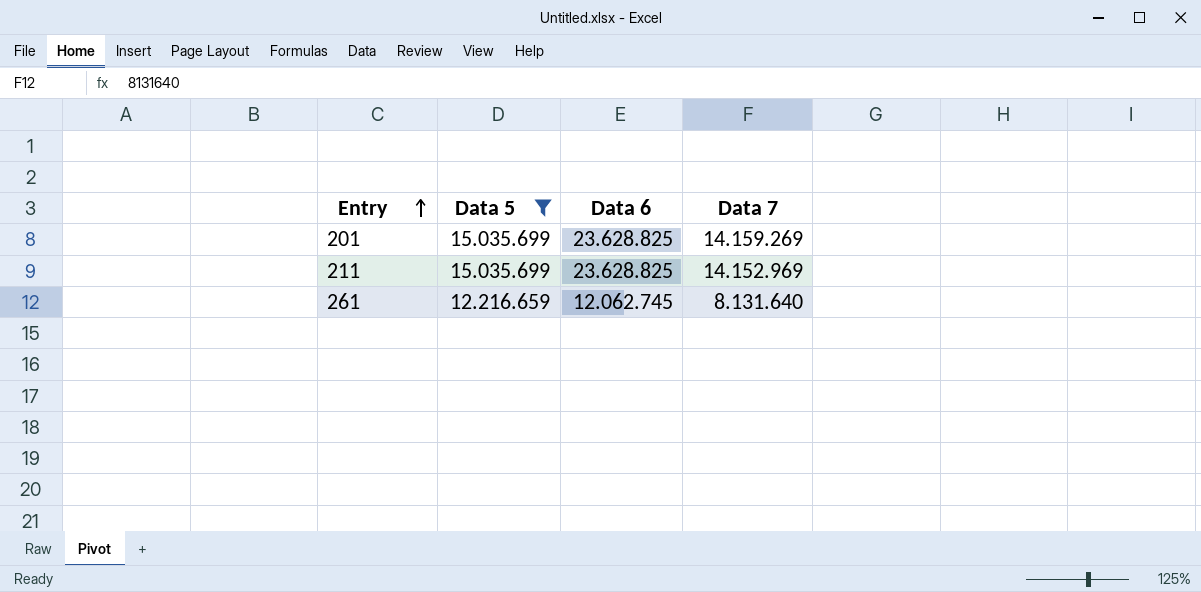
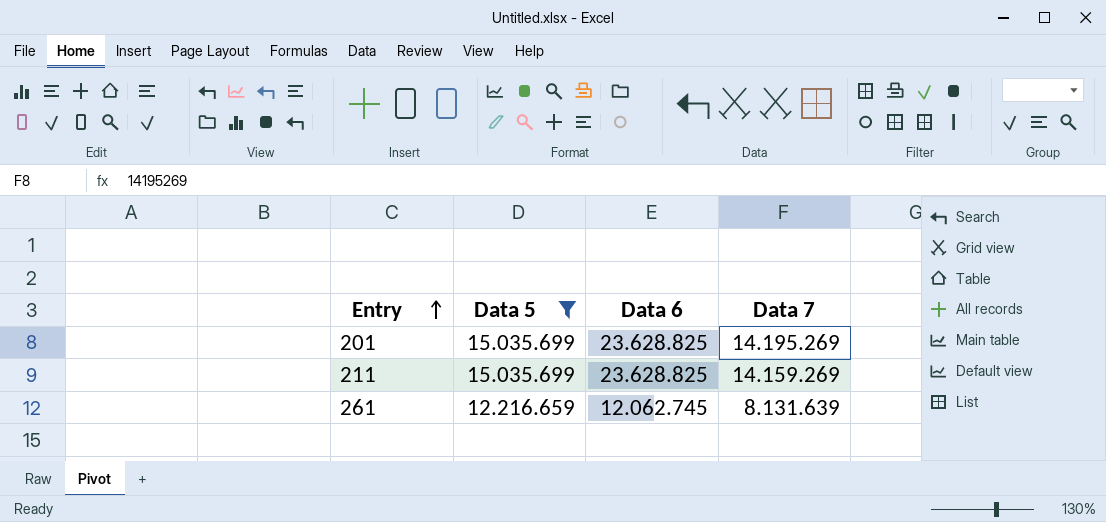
201 | Data 7: 14.159.269 -> 14.195.269
211 | Data 7: 14.152.969 -> 14.159.269
261 | Data 7: 8.131.640 -> 8.131.639

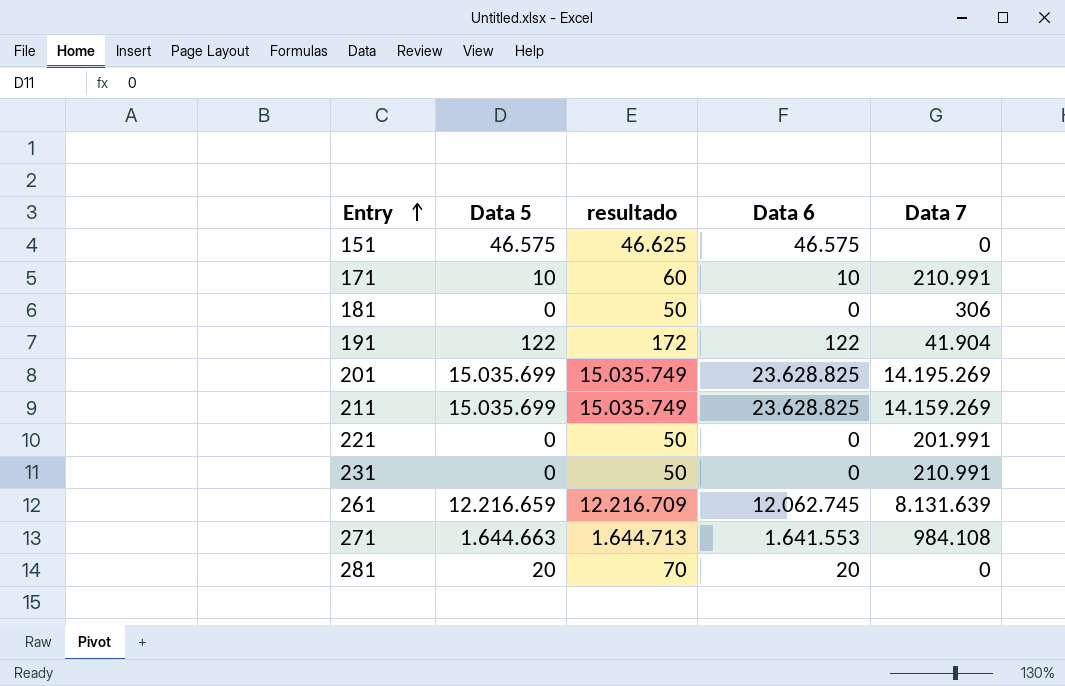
filter: Data 5 >= 12.216.659 -> none
column resultado | formula: none -> [Data 5] + 50

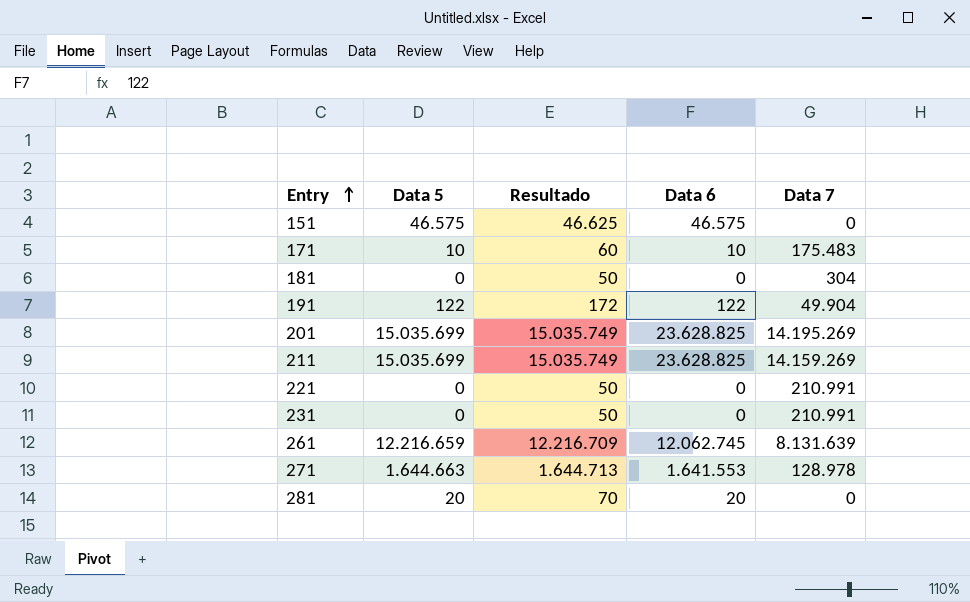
column name: resultado -> Resultado
171 | Data 7: 210.991 -> 175.483
181 | Data 7: 306 -> 304
191 | Data 7: 41.904 -> 49.904
221 | Data 7: 201.991 -> 210.991
271 | Data 7: 984.108 -> 128.978

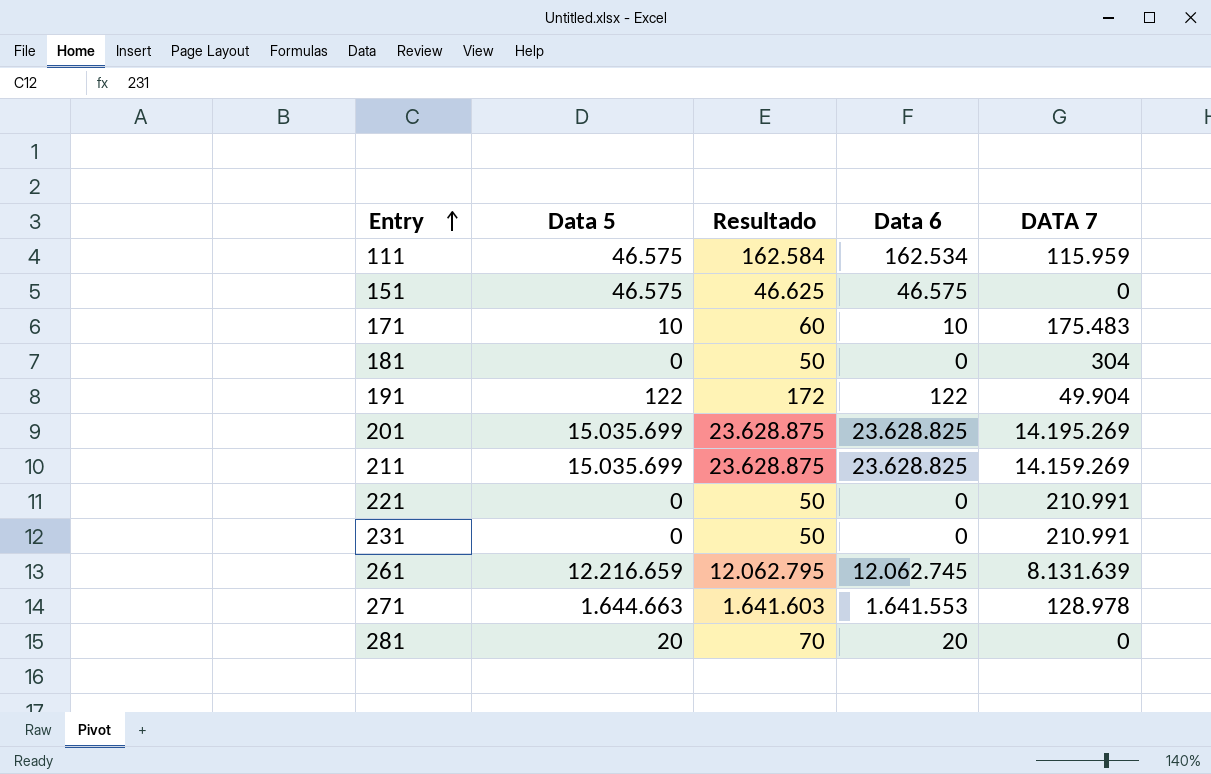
column Resultado | formula: [Data 5] + 50 -> [Data 6] + 50
column name: Data 7 -> DATA 7
row 111: none -> 46.575 | 162.584 | 162.534 | 115.959

